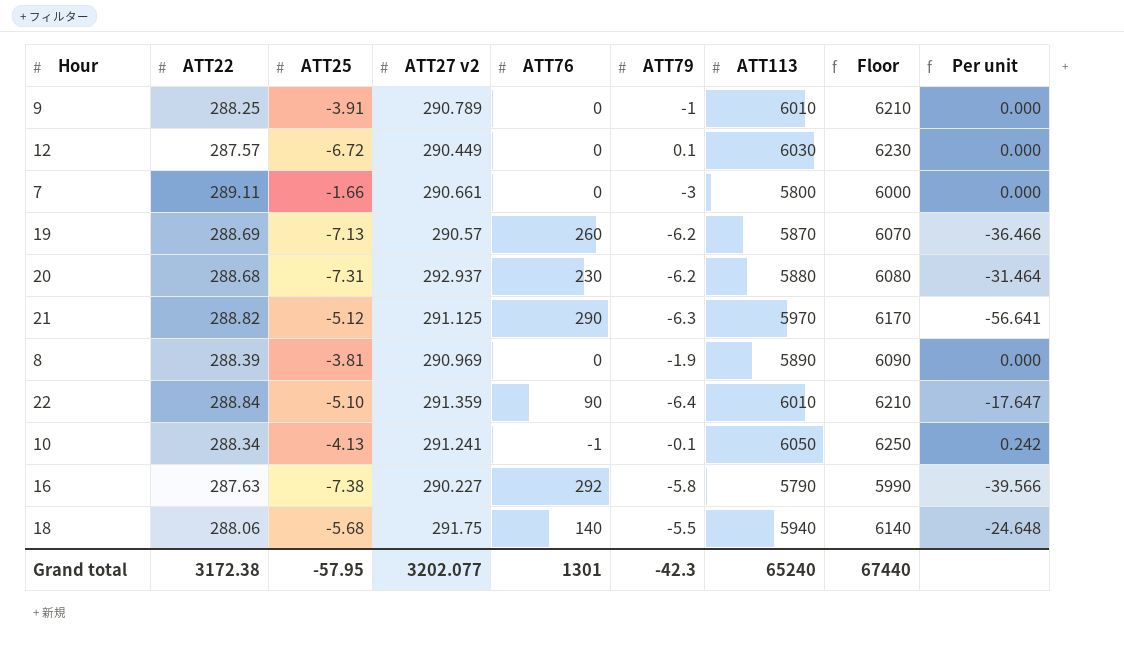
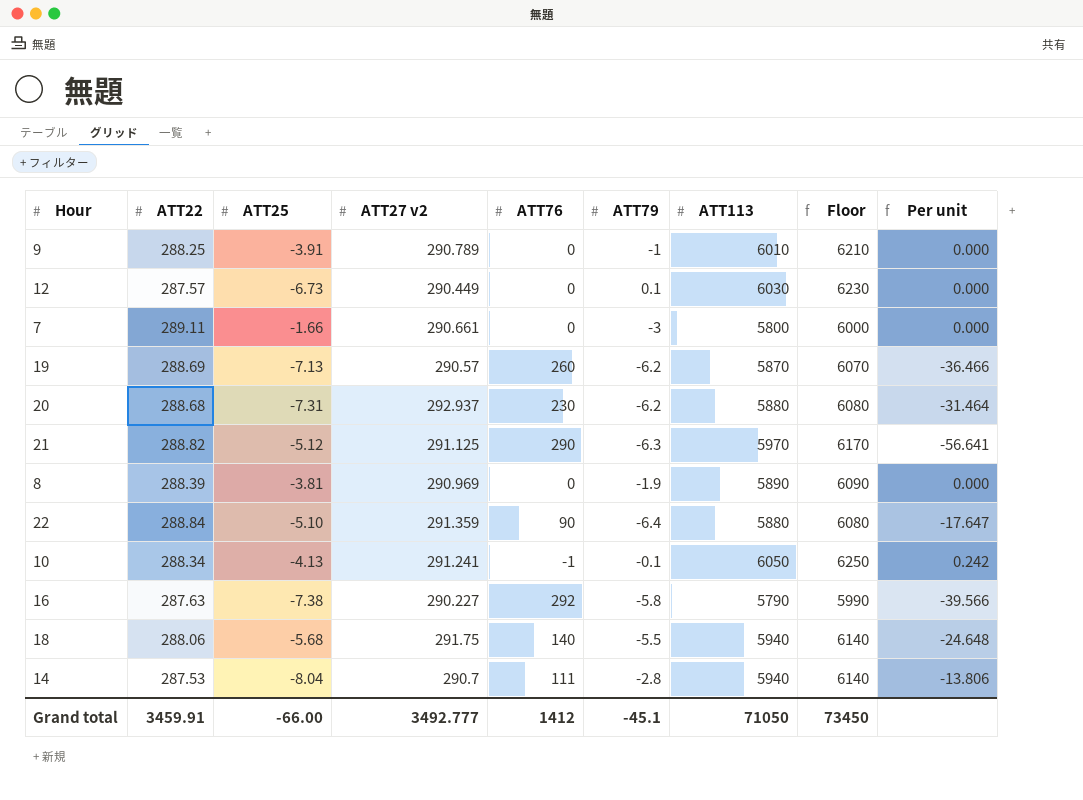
12 | ATT25: -6.72 -> -6.73
22 | ATT113: 6010 -> 5880
22 | Floor: 6210 -> 6080
row 14: none -> 287.53 | -8.04 | 290.7 | 111 | -2.8 | 5940 | 6140 | -13.806
Grand total | ATT22: 3172.38 -> 3459.91
Grand total | ATT25: -57.95 -> -66.00
Grand total | ATT27 v2: 3202.077 -> 3492.777
Grand total | ATT76: 1301 -> 1412
Grand total | ATT79: -42.3 -> -45.1
Grand total | ATT113: 65240 -> 71050
Grand total | Floor: 67440 -> 73450

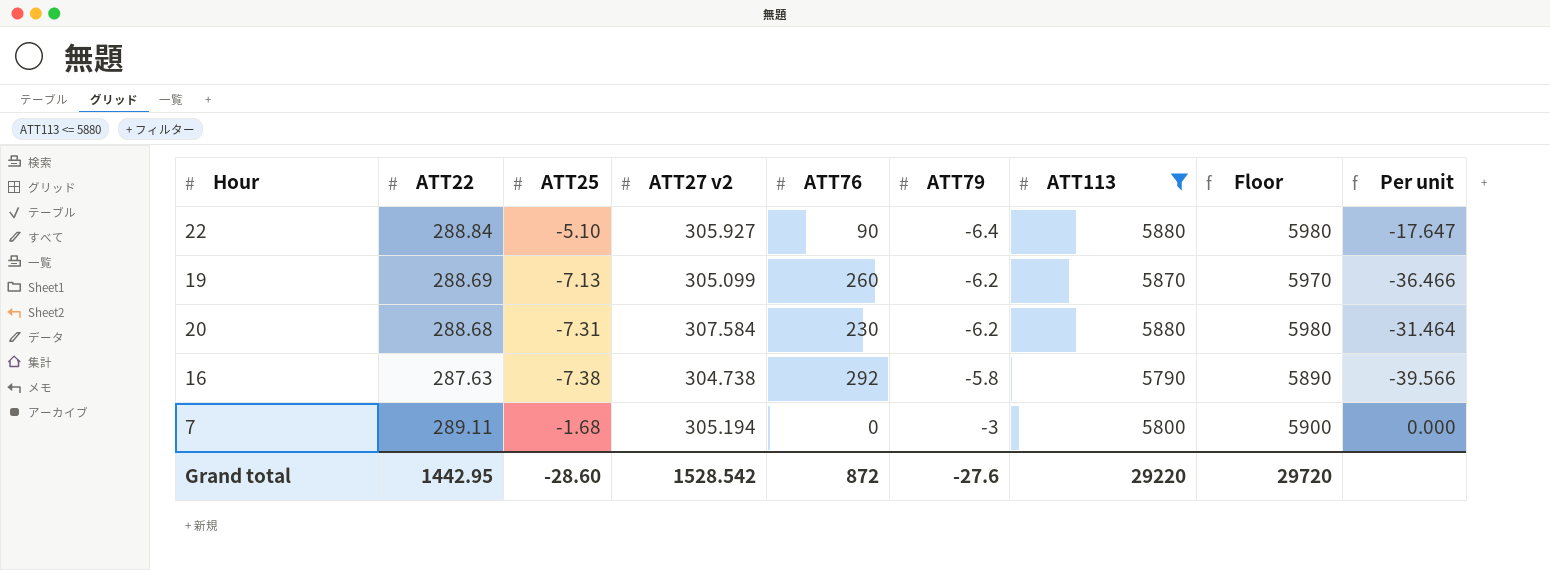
filter: none -> ATT113 <= 5880
row order: none -> ATT79 ascending
column Floor | formula: [ATT113] + 200 -> [ATT113] + 100
22 | ATT27 v2: 291.359 -> 305.927
19 | ATT27 v2: 290.57 -> 305.099
20 | ATT27 v2: 292.937 -> 307.584
16 | ATT27 v2: 290.227 -> 304.738
7 | ATT25: -1.66 -> -1.68
7 | ATT27 v2: 290.661 -> 305.194
Grand total | ATT22: 3459.91 -> 1442.95
Grand total | ATT25: -66.00 -> -28.60
Grand total | ATT27 v2: 3492.777 -> 1528.542
Grand total | ATT76: 1412 -> 872
Grand total | ATT79: -45.1 -> -27.6
Grand total | ATT113: 71050 -> 29220
Grand total | Floor: 73450 -> 29720

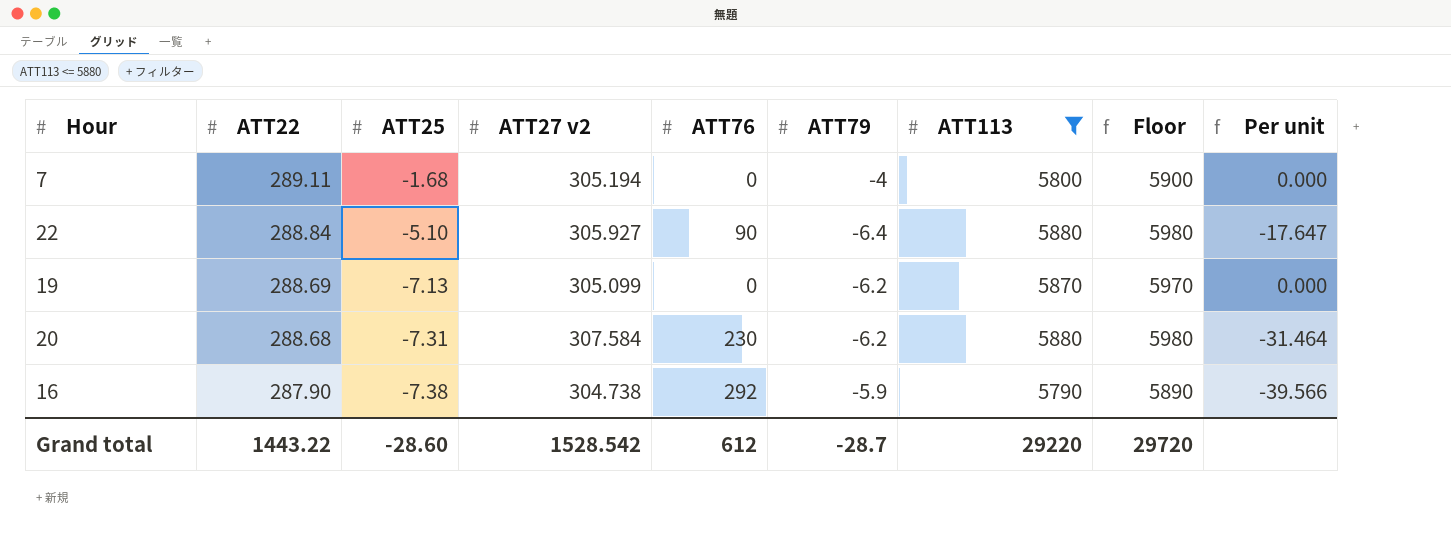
row order: ATT79 ascending -> ATT22 descending
7 | ATT79: -3 -> -4
19 | ATT76: 260 -> 0
19 | Per unit: -36.466 -> 0.000
16 | ATT22: 287.63 -> 287.90
16 | ATT79: -5.8 -> -5.9
Grand total | ATT22: 1442.95 -> 1443.22
Grand total | ATT76: 872 -> 612
Grand total | ATT79: -27.6 -> -28.7

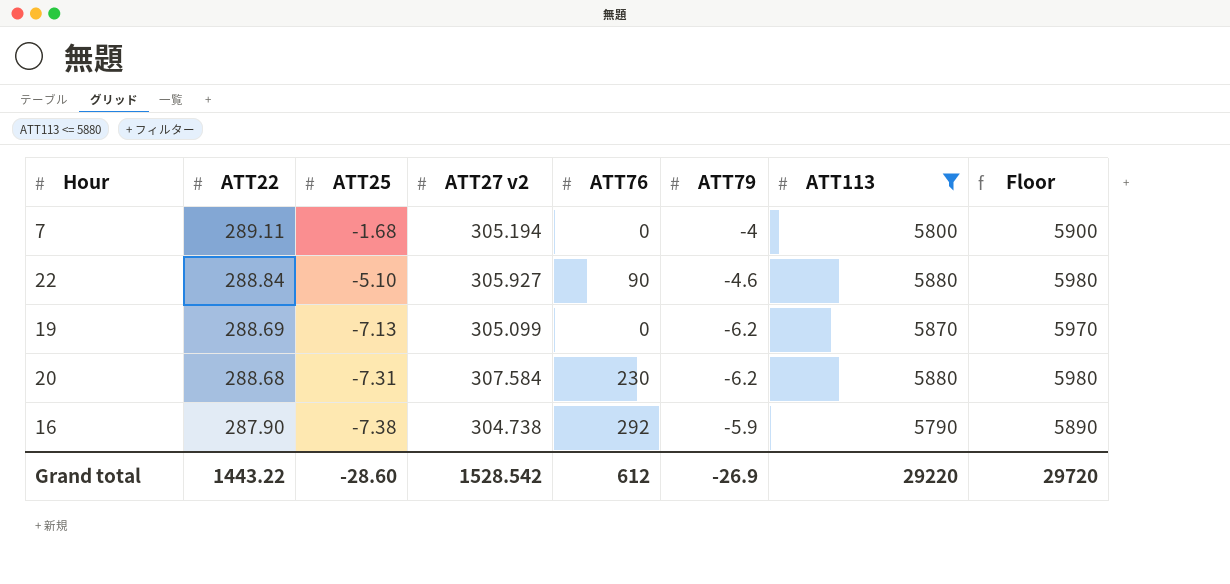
column Per unit | formula: [ATT76] / [ATT25] -> none
22 | ATT79: -6.4 -> -4.6
Grand total | ATT79: -28.7 -> -26.9

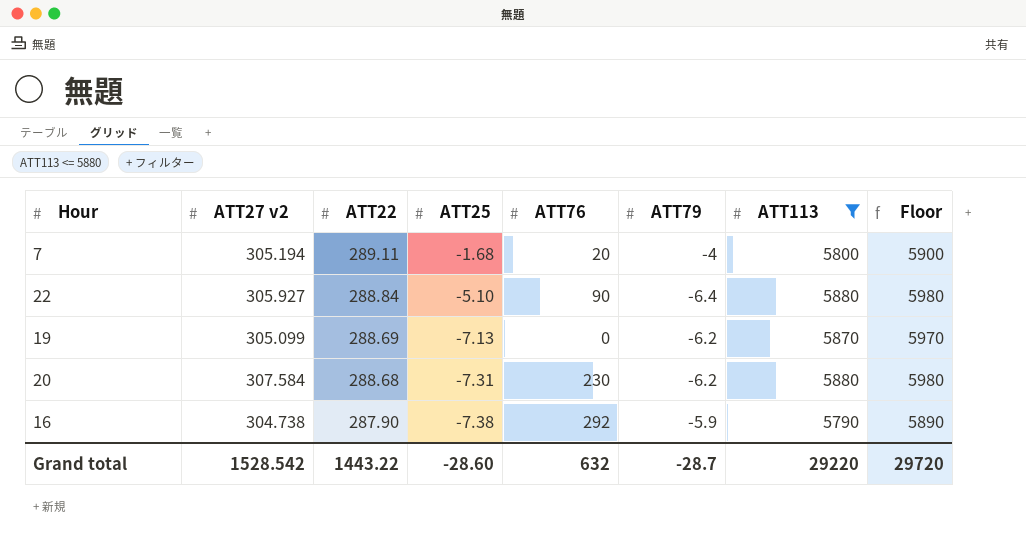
column ATT27 v2 | position: 4 -> 2
7 | ATT76: 0 -> 20
22 | ATT79: -4.6 -> -6.4
Grand total | ATT76: 612 -> 632
Grand total | ATT79: -26.9 -> -28.7

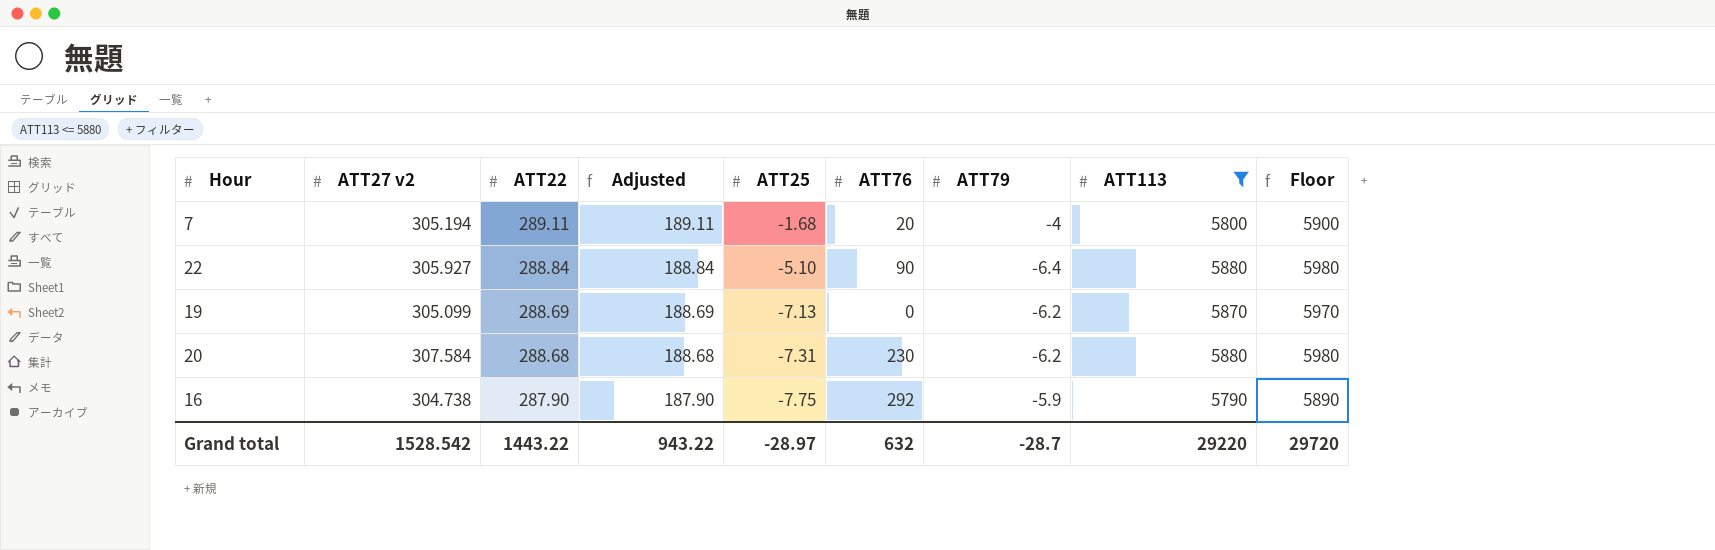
column Adjusted | formula: none -> [ATT22] - 100
16 | ATT25: -7.38 -> -7.75
Grand total | ATT25: -28.60 -> -28.97

